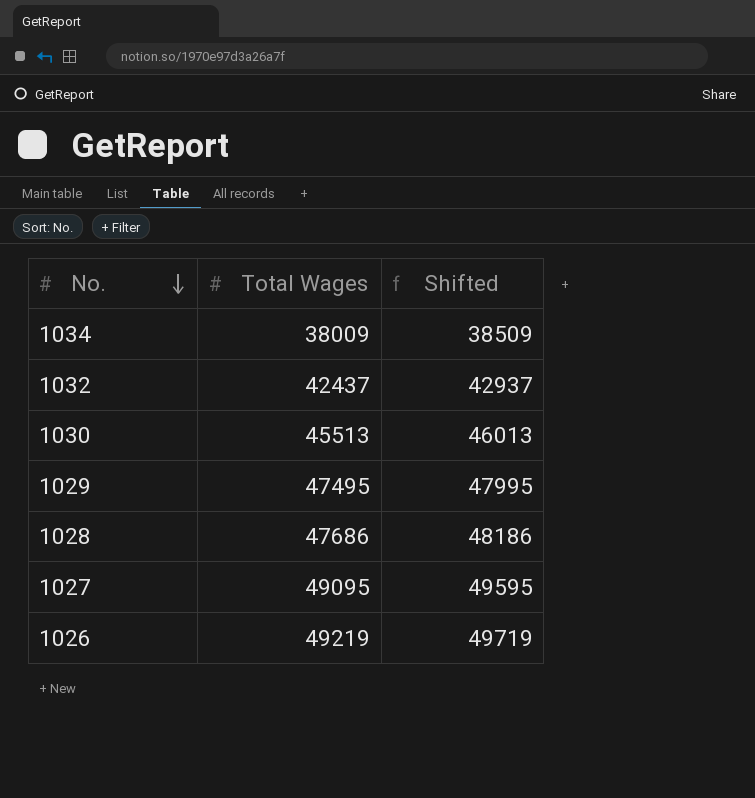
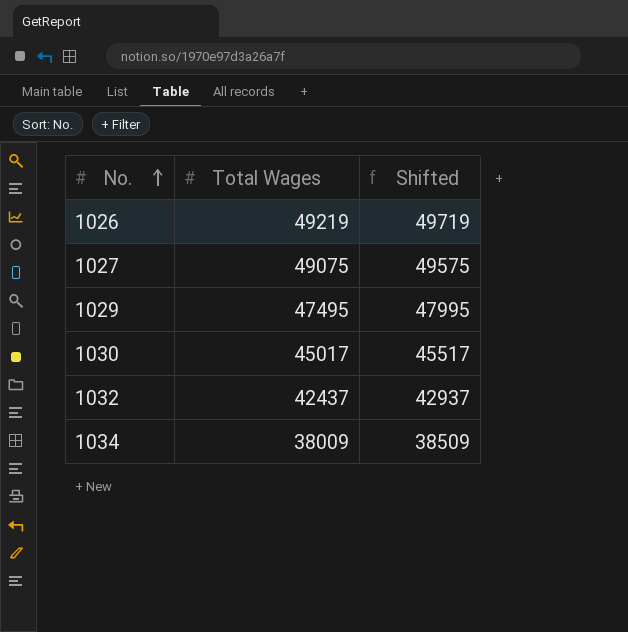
row order: No. descending -> No. ascending
row 1028: 47686 | 48186 -> none
1027 | Total Wages: 49095 -> 49075
1027 | Shifted: 49595 -> 49575
1030 | Total Wages: 45513 -> 45017
1030 | Shifted: 46013 -> 45517

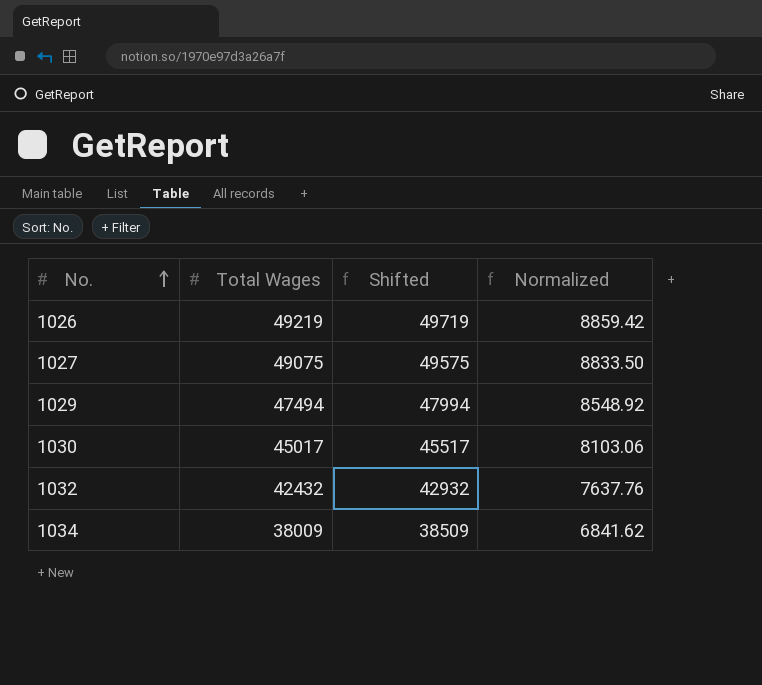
column Normalized | formula: none -> [Total Wages] * 0.18
1029 | Total Wages: 47495 -> 47494
1029 | Shifted: 47995 -> 47994
1032 | Total Wages: 42437 -> 42432
1032 | Shifted: 42937 -> 42932

